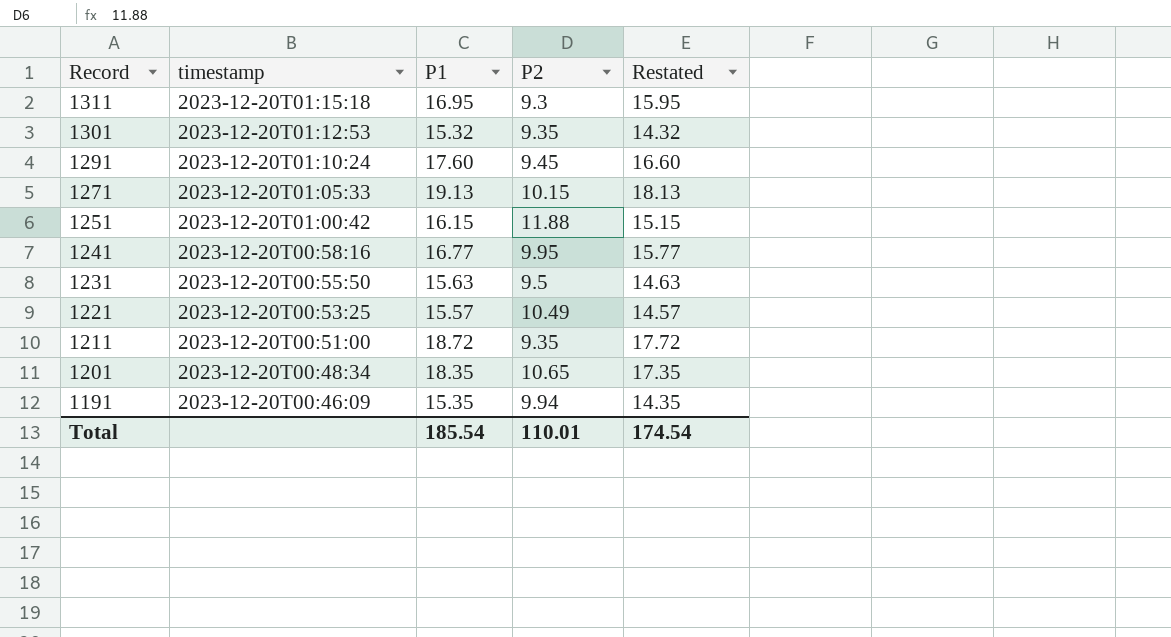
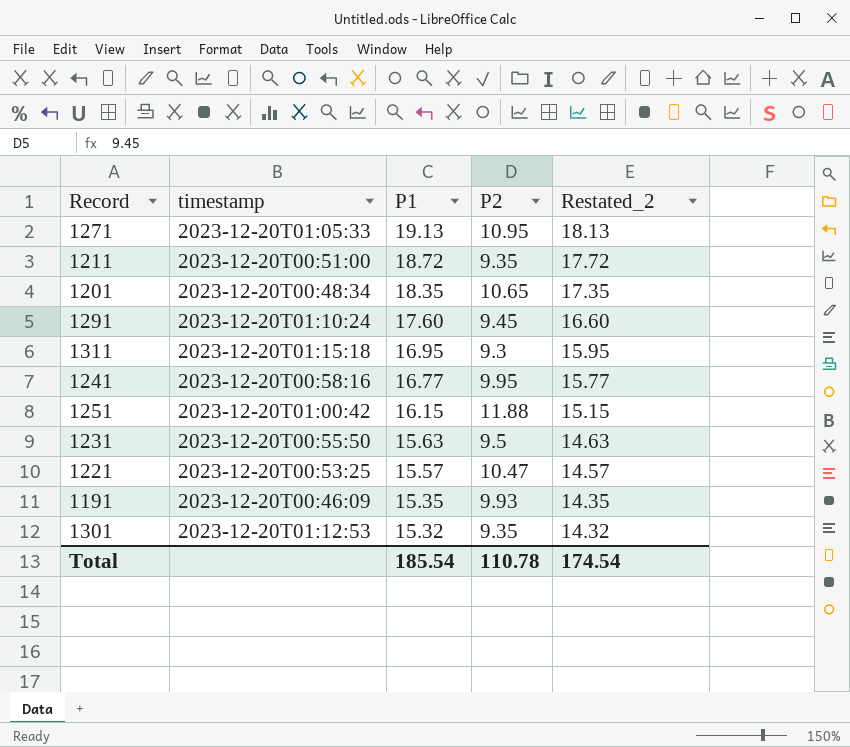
row order: Record descending -> P1 descending
column name: Restated -> Restated_2
1271 | P2: 10.15 -> 10.95
1221 | P2: 10.49 -> 10.47
1191 | P2: 9.94 -> 9.93
Total | P2: 110.01 -> 110.78

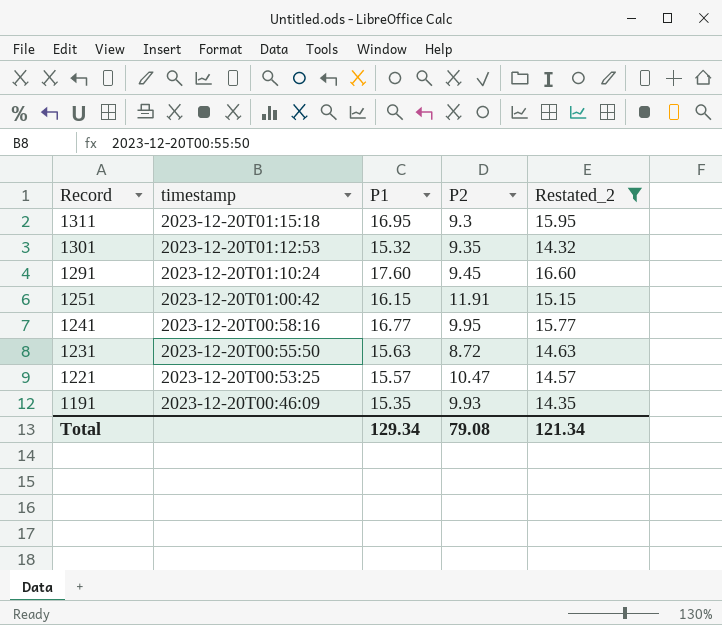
filter: none -> Restated_2 <= 16.60
row order: P1 descending -> Record descending
1251 | P2: 11.88 -> 11.91
1231 | P2: 9.5 -> 8.72
Total | P1: 185.54 -> 129.34
Total | P2: 110.78 -> 79.08
Total | Restated_2: 174.54 -> 121.34

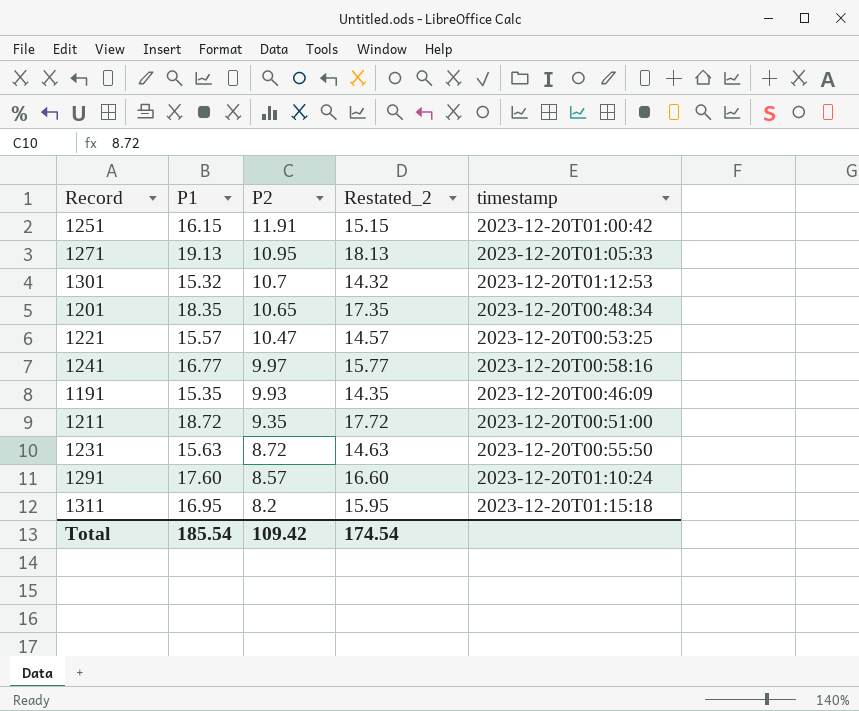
filter: Restated_2 <= 16.60 -> none
row order: Record descending -> P2 descending
column timestamp | position: 2 -> 5
1301 | P2: 9.35 -> 10.7
1241 | P2: 9.95 -> 9.97
1291 | P2: 9.45 -> 8.57
1311 | P2: 9.3 -> 8.2
Total | P1: 129.34 -> 185.54
Total | P2: 79.08 -> 109.42
Total | Restated_2: 121.34 -> 174.54

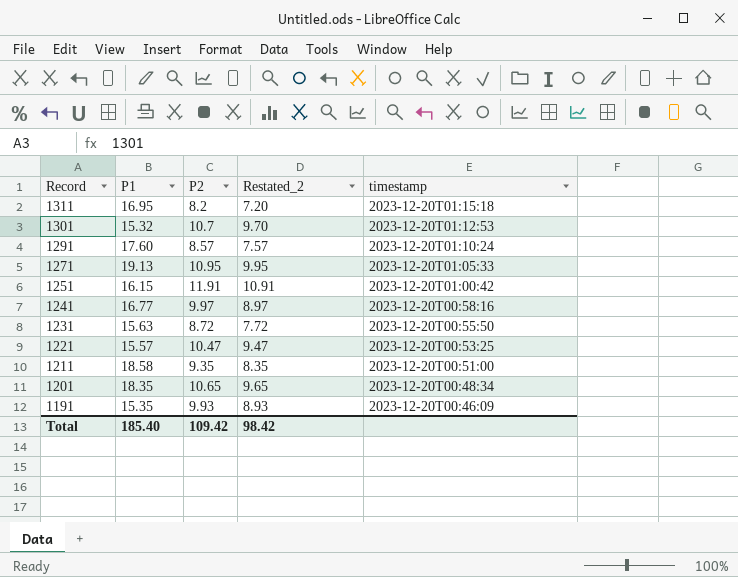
row order: P2 descending -> Record descending
column Restated_2 | formula: [P1] - 1 -> [P2] - 1
1211 | P1: 18.72 -> 18.58
Total | P1: 185.54 -> 185.40
Total | Restated_2: 174.54 -> 98.42

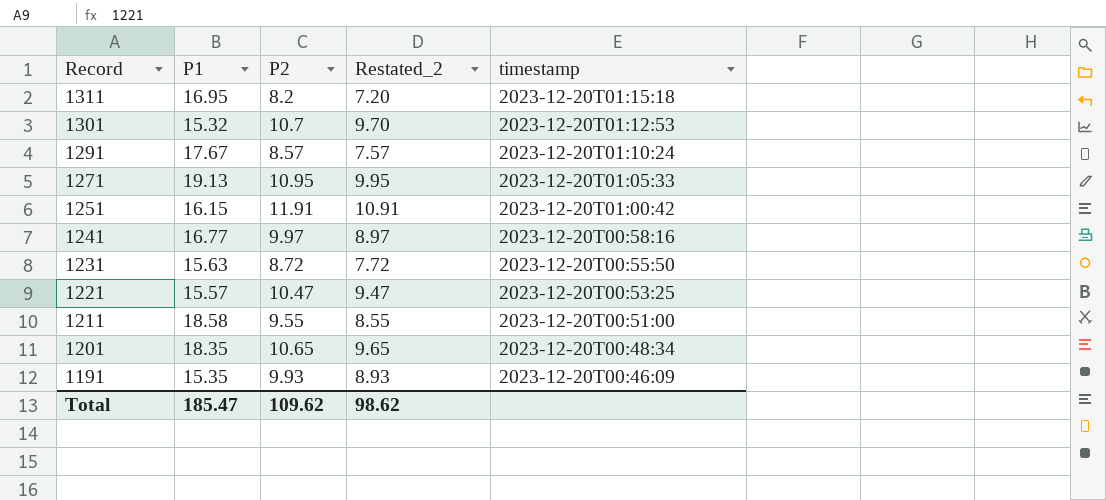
1291 | P1: 17.60 -> 17.67
1211 | P2: 9.35 -> 9.55
1211 | Restated_2: 8.35 -> 8.55
Total | P1: 185.40 -> 185.47
Total | P2: 109.42 -> 109.62
Total | Restated_2: 98.42 -> 98.62

